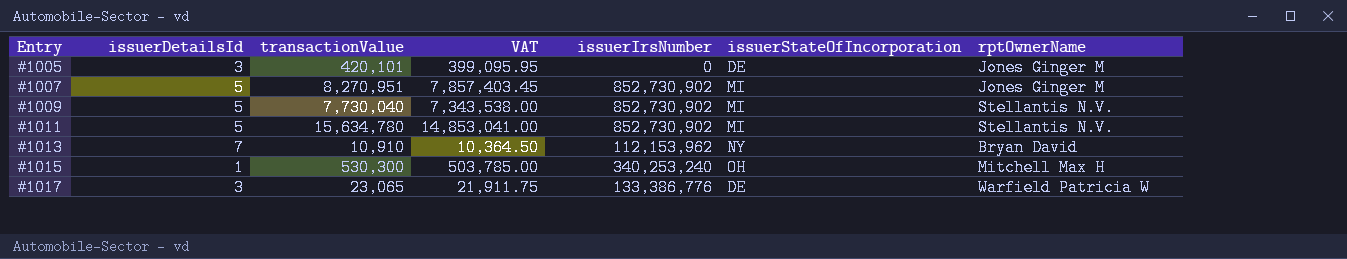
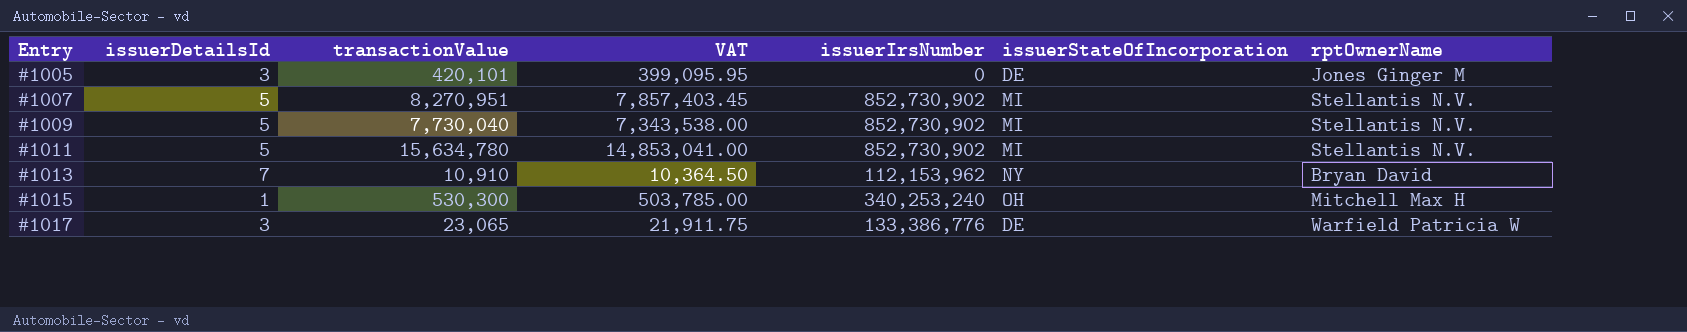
#1007 | rptOwnerName: Jones Ginger M -> Stellantis N.V.

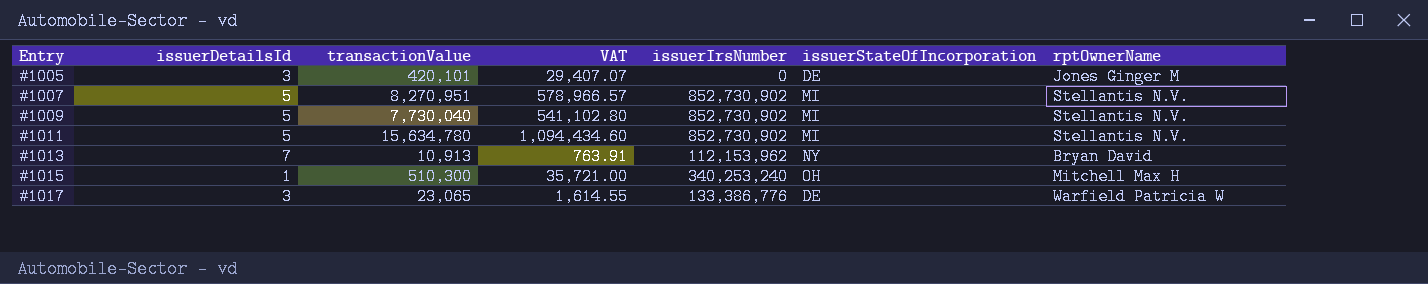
column VAT | formula: [transactionValue] * 0.95 -> [transactionValue] * 0.07
#1013 | transactionValue: 10,910 -> 10,913
#1015 | transactionValue: 530,300 -> 510,300

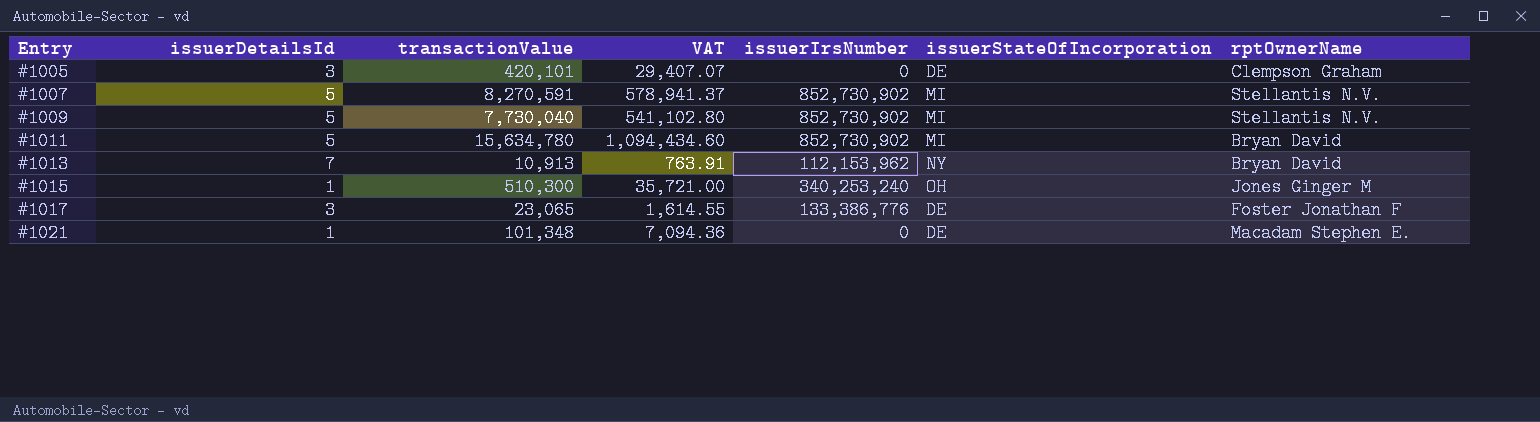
#1005 | rptOwnerName: Jones Ginger M -> Clempson Graham
#1007 | transactionValue: 8,270,951 -> 8,270,591
#1007 | VAT: 578,966.57 -> 578,941.37
#1011 | rptOwnerName: Stellantis N.V. -> Bryan David
#1015 | rptOwnerName: Mitchell Max H -> Jones Ginger M
#1017 | rptOwnerName: Warfield Patricia W -> Foster Jonathan F
row #1021: none -> 1 | 101,348 | 7,094.36 | 0 | DE | Macadam Stephen E.

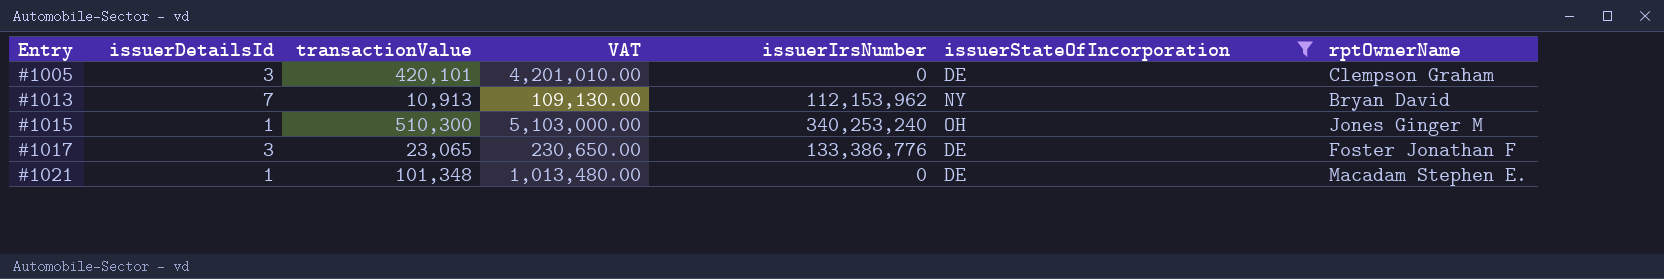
filter: none -> issuerStateOfIncorporation != MI
column VAT | formula: [transactionValue] * 0.07 -> [transactionValue] * 10

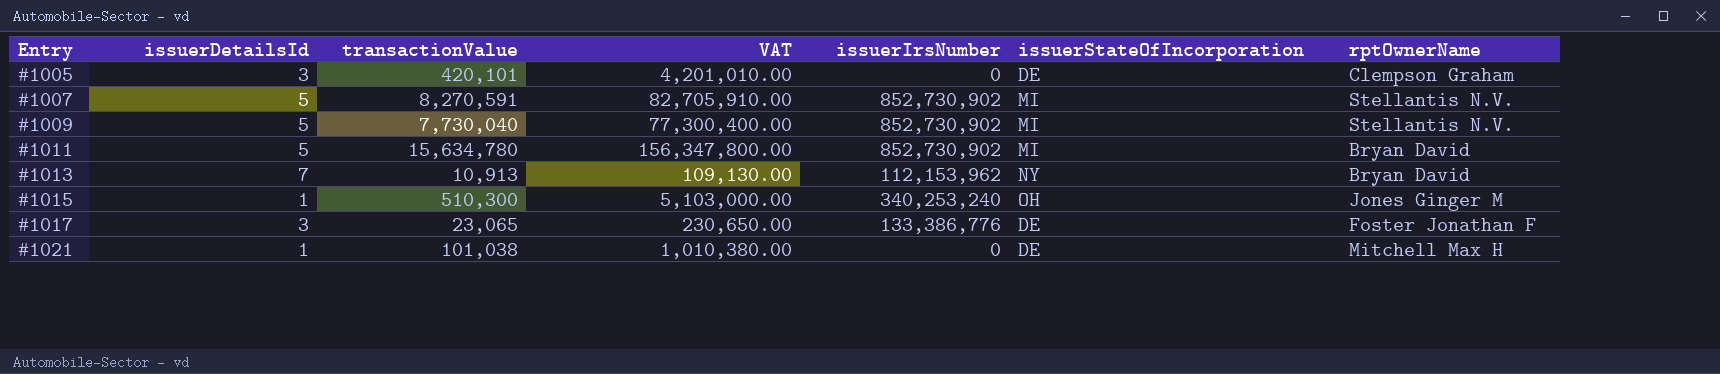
filter: issuerStateOfIncorporation != MI -> none
#1021 | transactionValue: 101,348 -> 101,038
#1021 | VAT: 1,013,480.00 -> 1,010,380.00
#1021 | rptOwnerName: Macadam Stephen E. -> Mitchell Max H

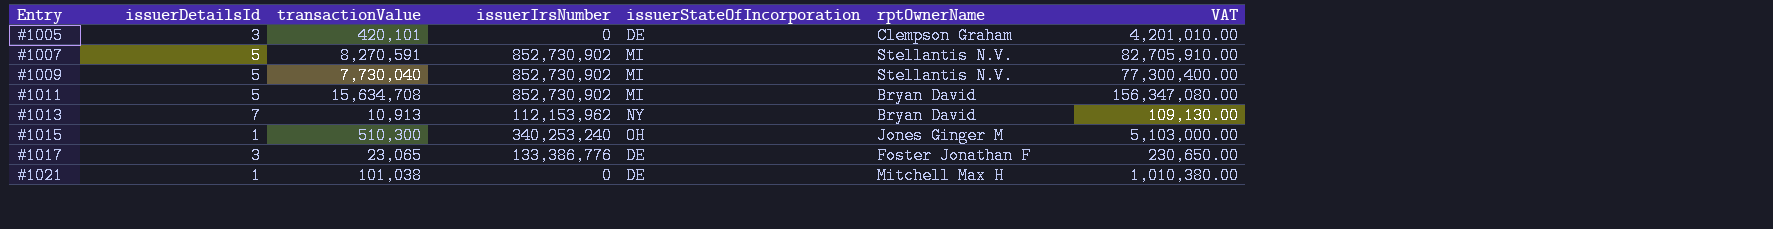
column VAT | position: 4 -> 7
#1011 | transactionValue: 15,634,780 -> 15,634,708
#1011 | VAT: 156,347,800.00 -> 156,347,080.00

